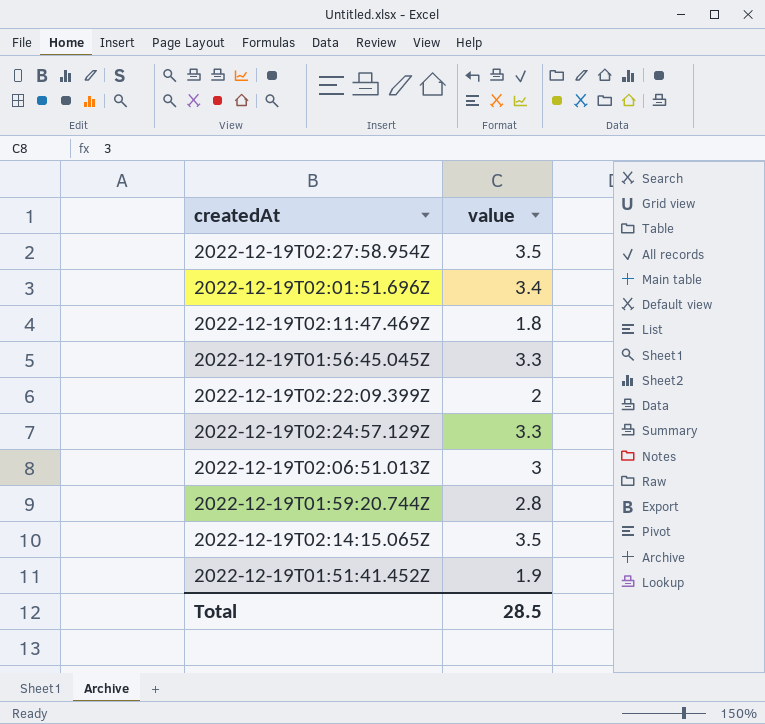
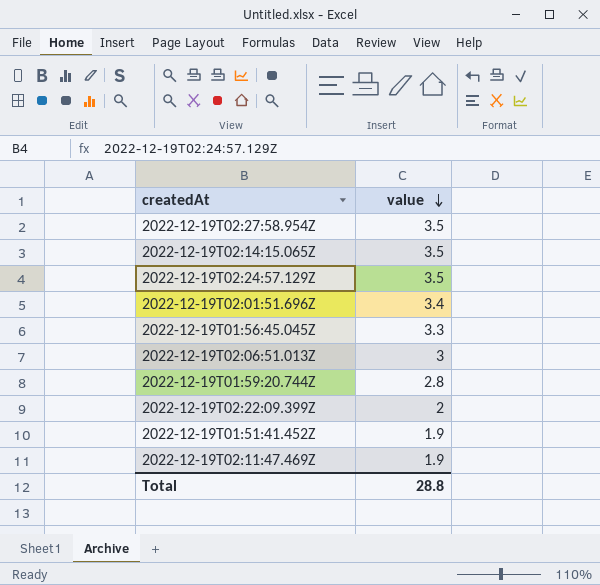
row order: none -> value descending
2022-12-19T02:24:57.129Z | value: 3.3 -> 3.5
2022-12-19T02:11:47.469Z | value: 1.8 -> 1.9
Total | value: 28.5 -> 28.8

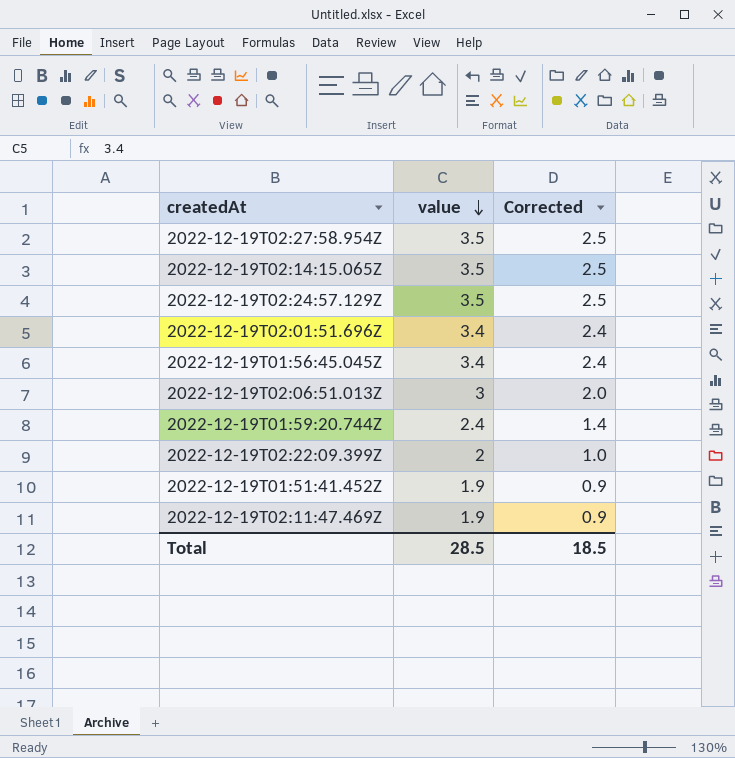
column Corrected | formula: none -> [value] - 1
2022-12-19T01:56:45.045Z | value: 3.3 -> 3.4
2022-12-19T01:59:20.744Z | value: 2.8 -> 2.4
Total | value: 28.8 -> 28.5

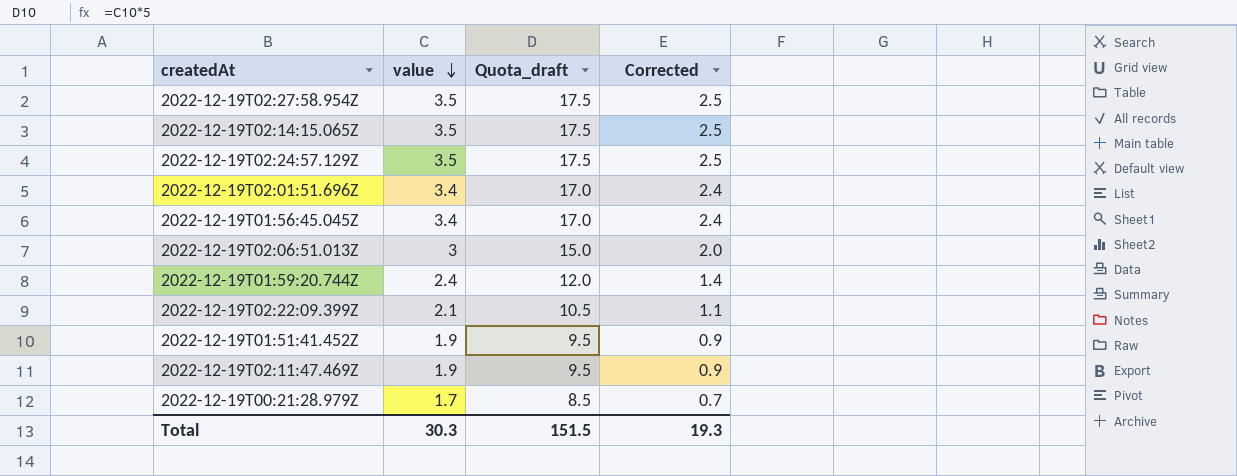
column Quota_draft | formula: none -> [value] * 5
2022-12-19T02:22:09.399Z | value: 2 -> 2.1
2022-12-19T02:22:09.399Z | Corrected: 1.0 -> 1.1
row 2022-12-19T00:21:28.979Z: none -> 1.7 | 8.5 | 0.7
Total | value: 28.5 -> 30.3
Total | Corrected: 18.5 -> 19.3

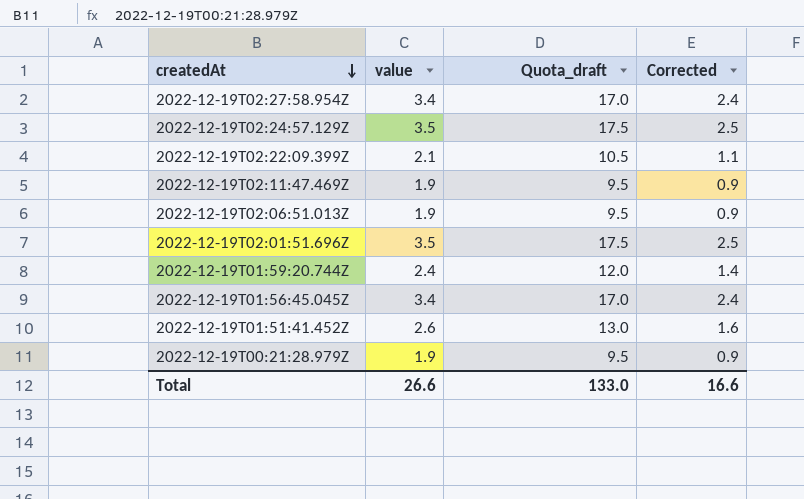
row order: value descending -> createdAt descending
row 2022-12-19T02:14:15.065Z: 3.5 | 17.5 | 2.5 -> none
2022-12-19T02:27:58.954Z | value: 3.5 -> 3.4
2022-12-19T02:27:58.954Z | Quota_draft: 17.5 -> 17.0
2022-12-19T02:27:58.954Z | Corrected: 2.5 -> 2.4
2022-12-19T02:06:51.013Z | value: 3 -> 1.9
2022-12-19T02:06:51.013Z | Quota_draft: 15.0 -> 9.5
2022-12-19T02:06:51.013Z | Corrected: 2.0 -> 0.9
2022-12-19T02:01:51.696Z | value: 3.4 -> 3.5
2022-12-19T02:01:51.696Z | Quota_draft: 17.0 -> 17.5
2022-12-19T02:01:51.696Z | Corrected: 2.4 -> 2.5
2022-12-19T01:51:41.452Z | value: 1.9 -> 2.6
2022-12-19T01:51:41.452Z | Quota_draft: 9.5 -> 13.0
2022-12-19T01:51:41.452Z | Corrected: 0.9 -> 1.6
2022-12-19T00:21:28.979Z | value: 1.7 -> 1.9
2022-12-19T00:21:28.979Z | Quota_draft: 8.5 -> 9.5
2022-12-19T00:21:28.979Z | Corrected: 0.7 -> 0.9
Total | value: 30.3 -> 26.6
Total | Quota_draft: 151.5 -> 133.0
Total | Corrected: 19.3 -> 16.6

